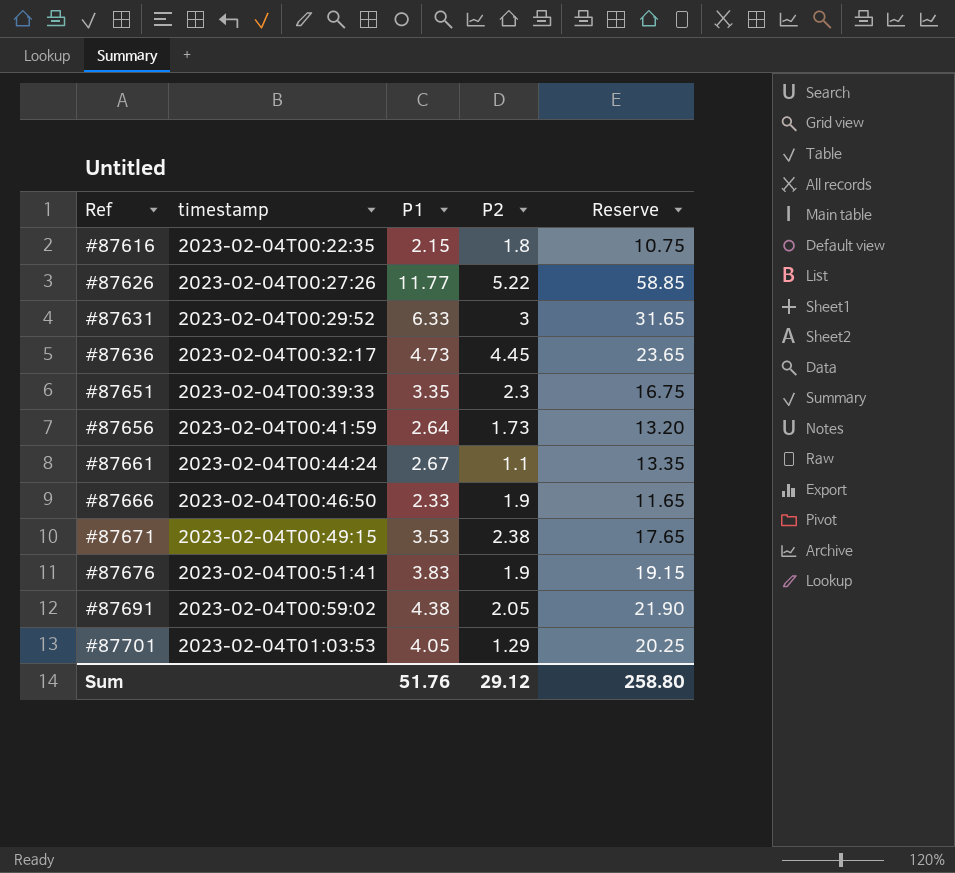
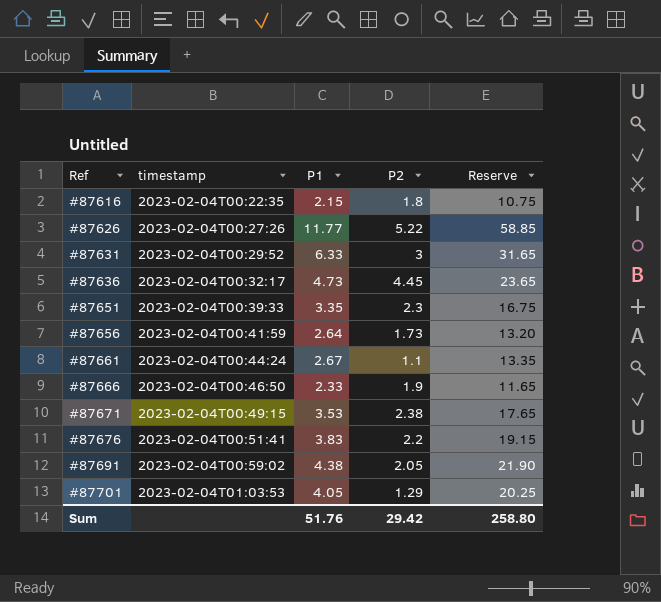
#87676 | P2: 1.9 -> 2.2
Sum | P2: 29.12 -> 29.42

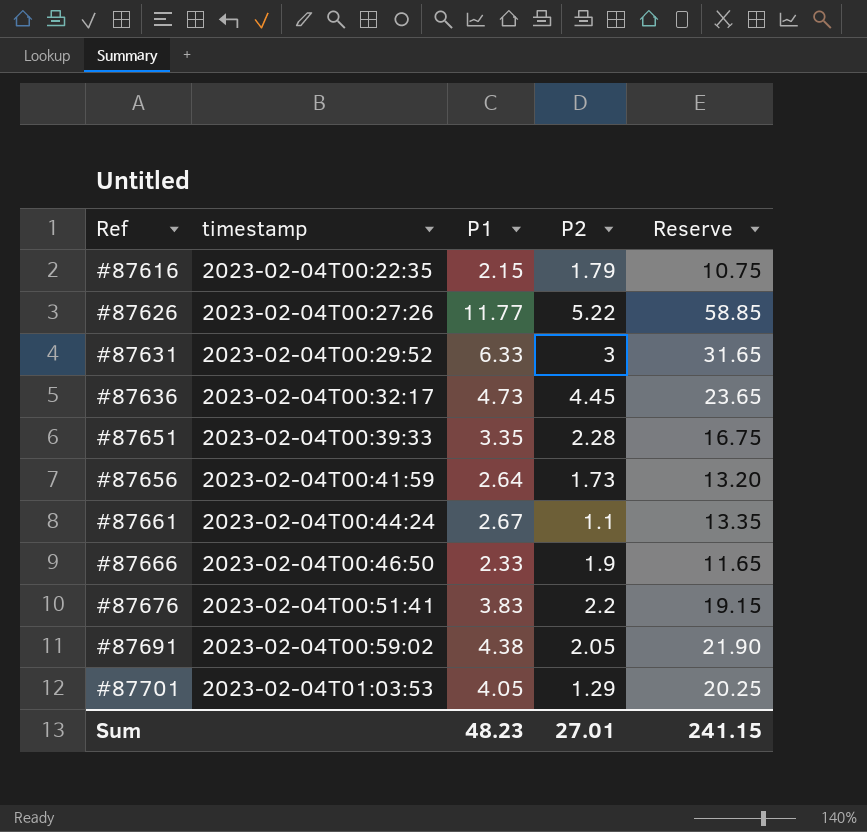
row #87671: 2023-02-04T00:49:15 | 3.53 | 2.38 | 17.65 -> none
#87616 | P2: 1.8 -> 1.79
#87651 | P2: 2.3 -> 2.28
Sum | P1: 51.76 -> 48.23
Sum | P2: 29.42 -> 27.01
Sum | Reserve: 258.80 -> 241.15

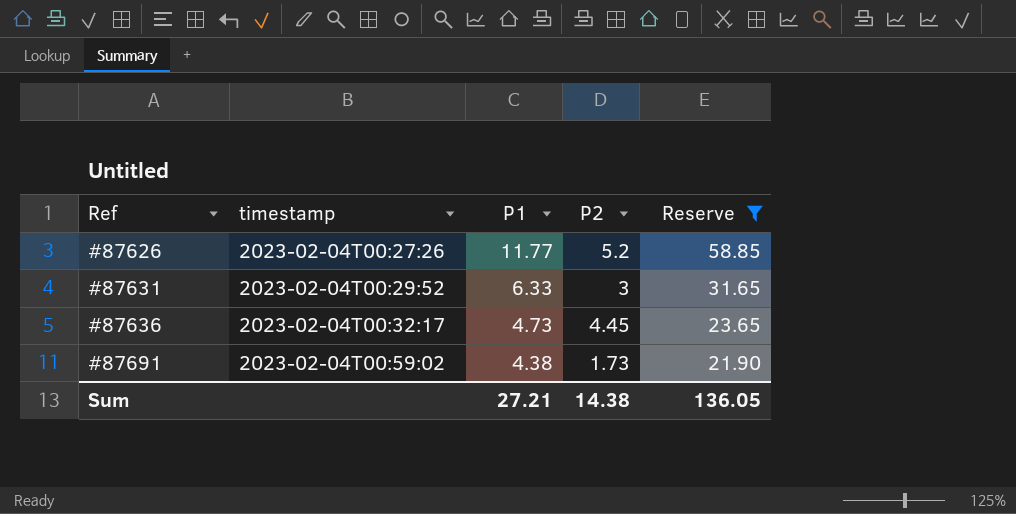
filter: none -> Reserve >= 21.90
#87626 | P2: 5.22 -> 5.2
#87691 | P2: 2.05 -> 1.73
Sum | P1: 48.23 -> 27.21
Sum | P2: 27.01 -> 14.38
Sum | Reserve: 241.15 -> 136.05

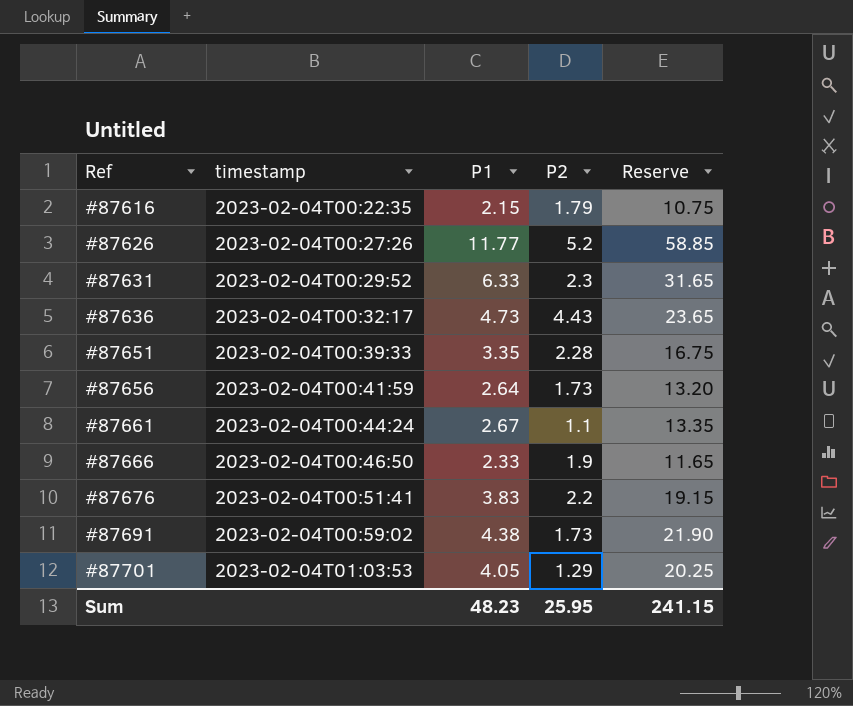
filter: Reserve >= 21.90 -> none
#87631 | P2: 3 -> 2.3
#87636 | P2: 4.45 -> 4.43
Sum | P1: 27.21 -> 48.23
Sum | P2: 14.38 -> 25.95
Sum | Reserve: 136.05 -> 241.15

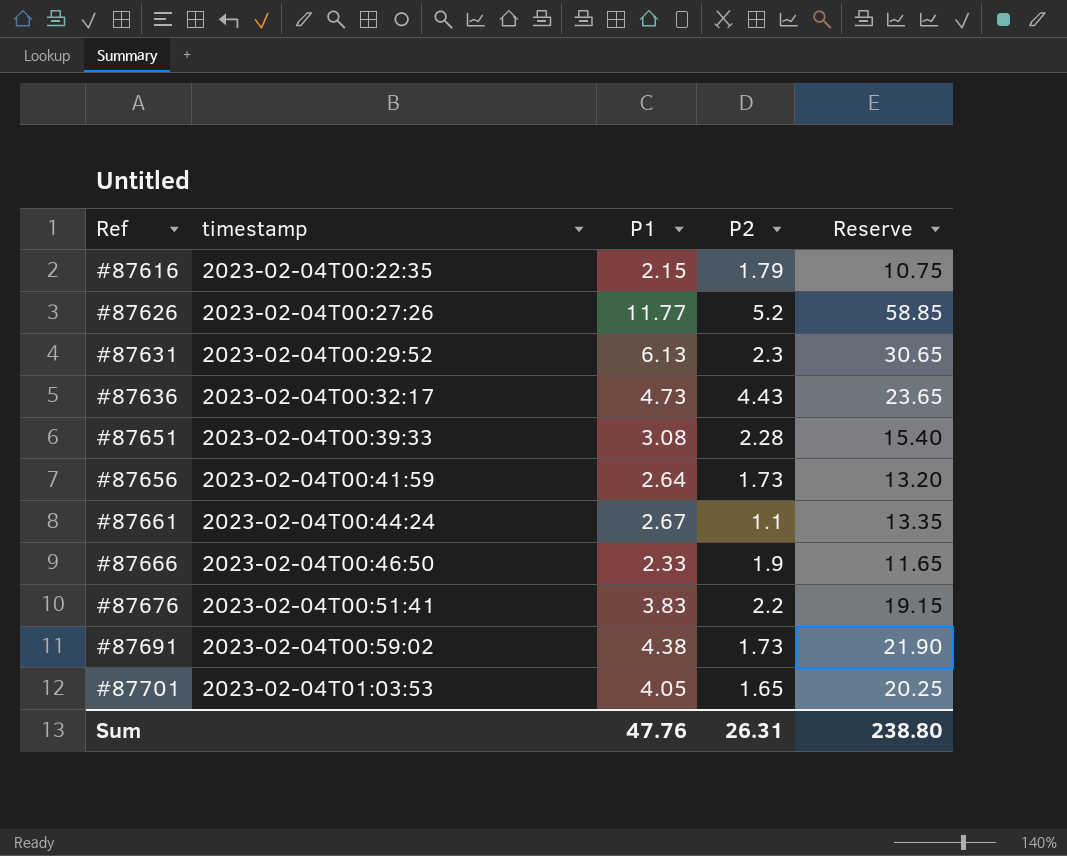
#87631 | P1: 6.33 -> 6.13
#87631 | Reserve: 31.65 -> 30.65
#87651 | P1: 3.35 -> 3.08
#87651 | Reserve: 16.75 -> 15.40
#87701 | P2: 1.29 -> 1.65
Sum | P1: 48.23 -> 47.76
Sum | P2: 25.95 -> 26.31
Sum | Reserve: 241.15 -> 238.80

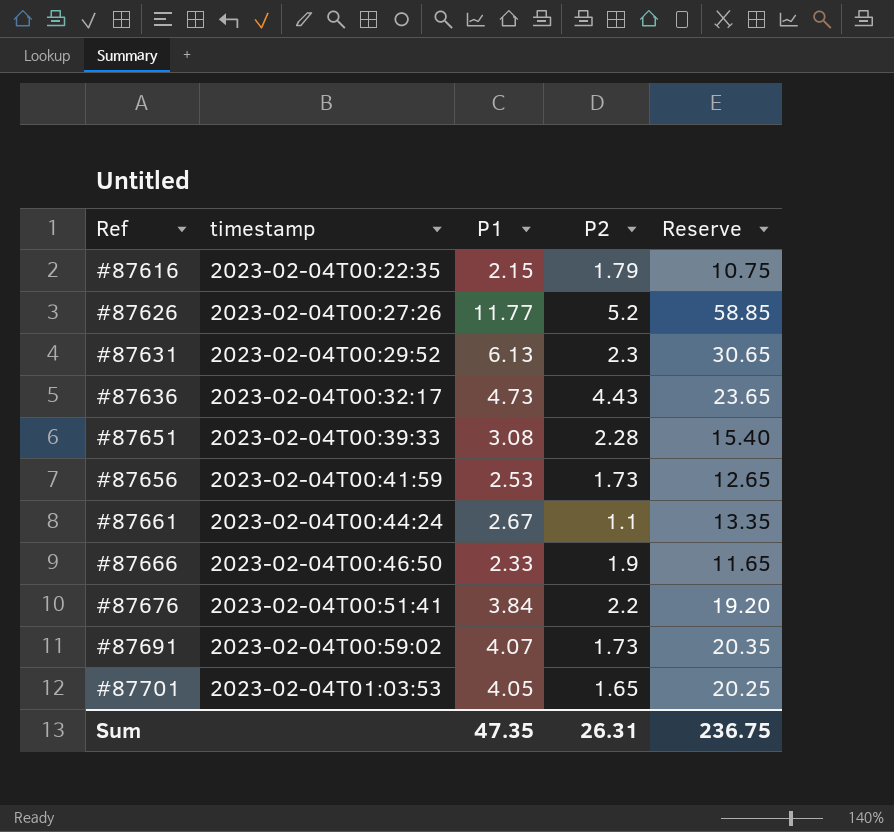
#87656 | P1: 2.64 -> 2.53
#87656 | Reserve: 13.20 -> 12.65
#87676 | P1: 3.83 -> 3.84
#87676 | Reserve: 19.15 -> 19.20
#87691 | P1: 4.38 -> 4.07
#87691 | Reserve: 21.90 -> 20.35
Sum | P1: 47.76 -> 47.35
Sum | Reserve: 238.80 -> 236.75

